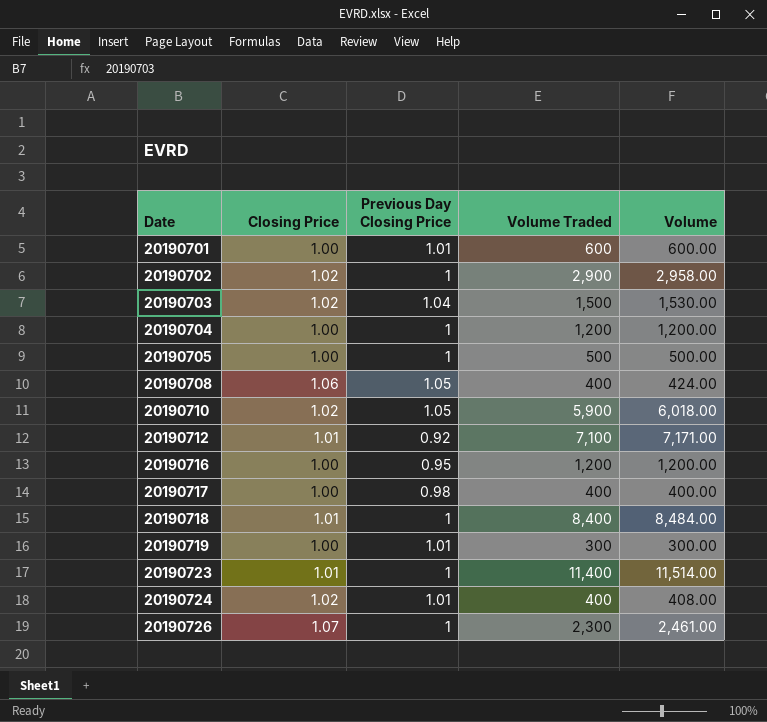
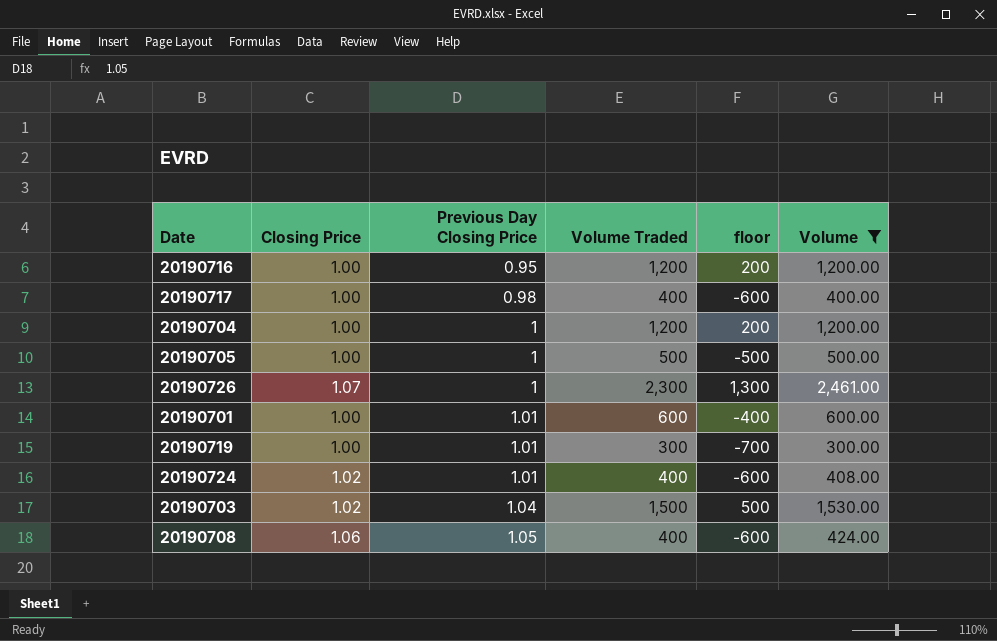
filter: none -> Volume <= 2,461.00
row order: Date ascending -> Previous Day Closing Price ascending
column floor | formula: none -> [Volume Traded] - 1000

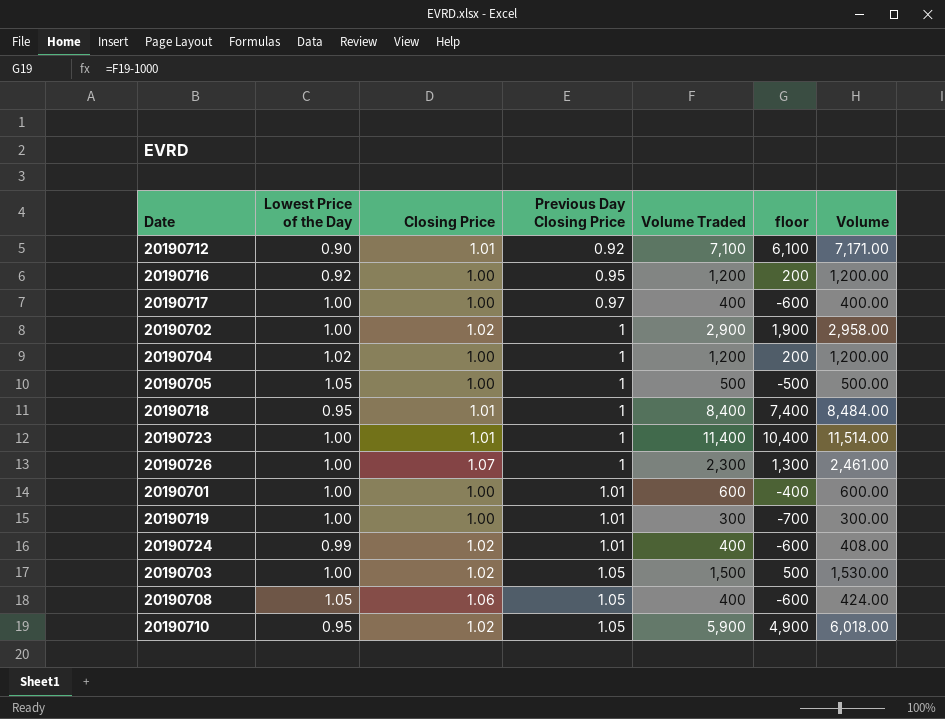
filter: Volume <= 2,461.00 -> none
column Lowest Price of the Day | position: none -> 2
20190717 | Previous Day Closing Price: 0.98 -> 0.97
20190703 | Previous Day Closing Price: 1.04 -> 1.05

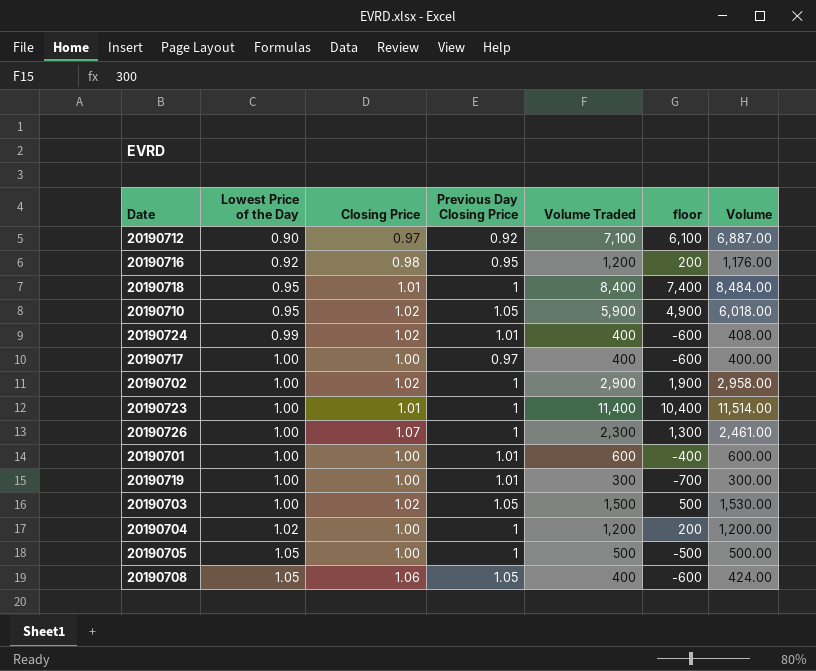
row order: Previous Day Closing Price ascending -> Lowest Price of the Day ascending
20190712 | Closing Price: 1.01 -> 0.97
20190712 | Volume: 7,171.00 -> 6,887.00
20190716 | Closing Price: 1.00 -> 0.98
20190716 | Volume: 1,200.00 -> 1,176.00

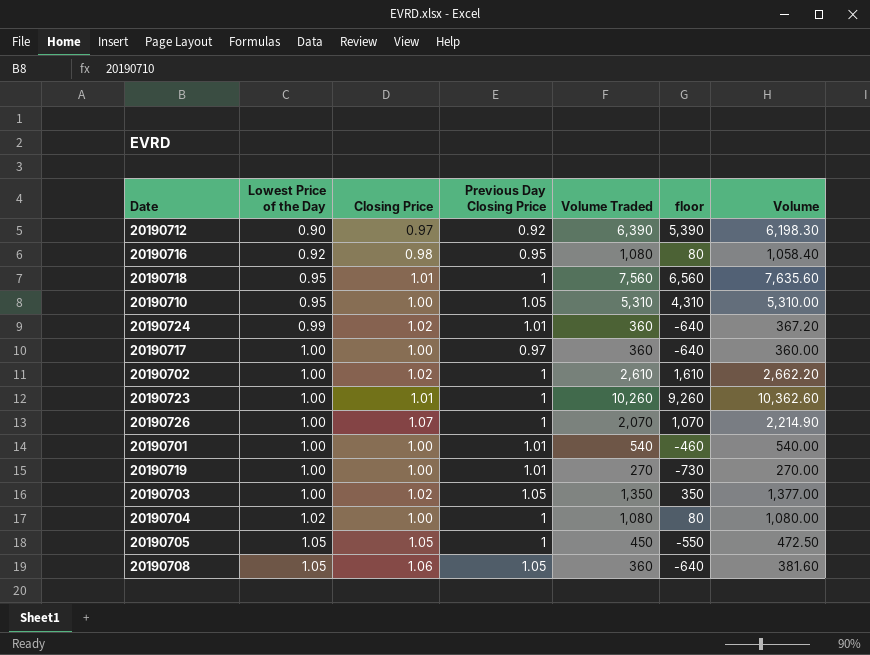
20190712 | Volume Traded: 7,100 -> 6,390
20190712 | floor: 6,100 -> 5,390
20190712 | Volume: 6,887.00 -> 6,198.30
20190716 | Volume Traded: 1,200 -> 1,080
20190716 | floor: 200 -> 80
20190716 | Volume: 1,176.00 -> 1,058.40
20190718 | Volume Traded: 8,400 -> 7,560
20190718 | floor: 7,400 -> 6,560
20190718 | Volume: 8,484.00 -> 7,635.60
20190710 | Closing Price: 1.02 -> 1.00
20190710 | Volume Traded: 5,900 -> 5,310
20190710 | floor: 4,900 -> 4,310
20190710 | Volume: 6,018.00 -> 5,310.00
20190724 | Volume Traded: 400 -> 360
20190724 | floor: -600 -> -640
20190724 | Volume: 408.00 -> 367.20
20190717 | Volume Traded: 400 -> 360
20190717 | floor: -600 -> -640
20190717 | Volume: 400.00 -> 360.00
20190702 | Volume Traded: 2,900 -> 2,610
20190702 | floor: 1,900 -> 1,610
20190702 | Volume: 2,958.00 -> 2,662.20
20190723 | Volume Traded: 11,400 -> 10,260
20190723 | floor: 10,400 -> 9,260
20190723 | Volume: 11,514.00 -> 10,362.60
20190726 | Volume Traded: 2,300 -> 2,070
20190726 | floor: 1,300 -> 1,070
20190726 | Volume: 2,461.00 -> 2,214.90
20190701 | Volume Traded: 600 -> 540
20190701 | floor: -400 -> -460
20190701 | Volume: 600.00 -> 540.00
20190719 | Volume Traded: 300 -> 270
20190719 | floor: -700 -> -730
20190719 | Volume: 300.00 -> 270.00
20190703 | Volume Traded: 1,500 -> 1,350
20190703 | floor: 500 -> 350
20190703 | Volume: 1,530.00 -> 1,377.00
20190704 | Volume Traded: 1,200 -> 1,080
20190704 | floor: 200 -> 80
20190704 | Volume: 1,200.00 -> 1,080.00
20190705 | Closing Price: 1.00 -> 1.05
20190705 | Volume Traded: 500 -> 450
20190705 | floor: -500 -> -550
20190705 | Volume: 500.00 -> 472.50
20190708 | Volume Traded: 400 -> 360
20190708 | floor: -600 -> -640
20190708 | Volume: 424.00 -> 381.60

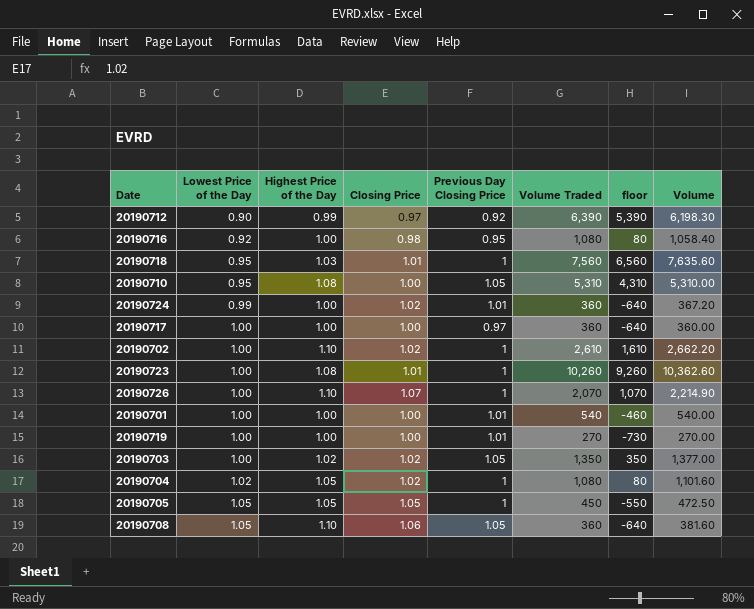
column Highest Price of the Day | position: none -> 3
20190704 | Closing Price: 1.00 -> 1.02
20190704 | Volume: 1,080.00 -> 1,101.60

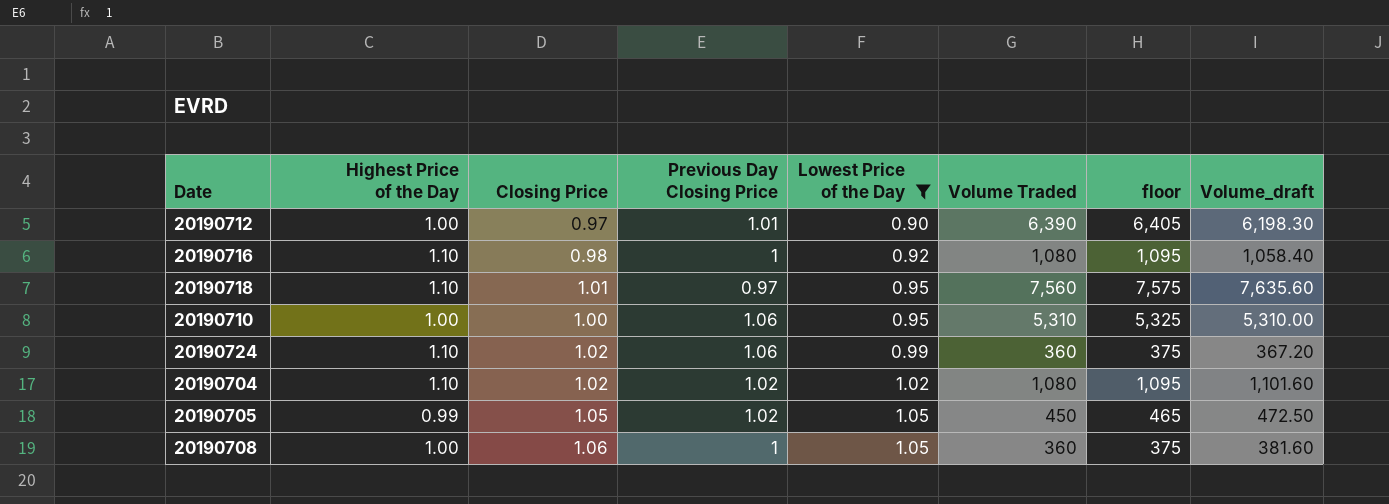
filter: none -> Lowest Price of the Day != 1.00
column Lowest Price of the Day | position: 2 -> 5
column floor | formula: [Volume Traded] - 1000 -> [Volume Traded] + 15
column name: Volume -> Volume_draft
20190712 | Highest Price of the Day: 0.99 -> 1.00
20190712 | Previous Day Closing Price: 0.92 -> 1.01
20190716 | Highest Price of the Day: 1.00 -> 1.10
20190716 | Previous Day Closing Price: 0.95 -> 1
20190718 | Highest Price of the Day: 1.03 -> 1.10
20190718 | Previous Day Closing Price: 1 -> 0.97
20190710 | Highest Price of the Day: 1.08 -> 1.00
20190710 | Previous Day Closing Price: 1.05 -> 1.06
20190724 | Highest Price of the Day: 1.00 -> 1.10
20190724 | Previous Day Closing Price: 1.01 -> 1.06
20190704 | Highest Price of the Day: 1.05 -> 1.10
20190704 | Previous Day Closing Price: 1 -> 1.02
20190705 | Highest Price of the Day: 1.05 -> 0.99
20190705 | Previous Day Closing Price: 1 -> 1.02
20190708 | Highest Price of the Day: 1.10 -> 1.00
20190708 | Previous Day Closing Price: 1.05 -> 1

